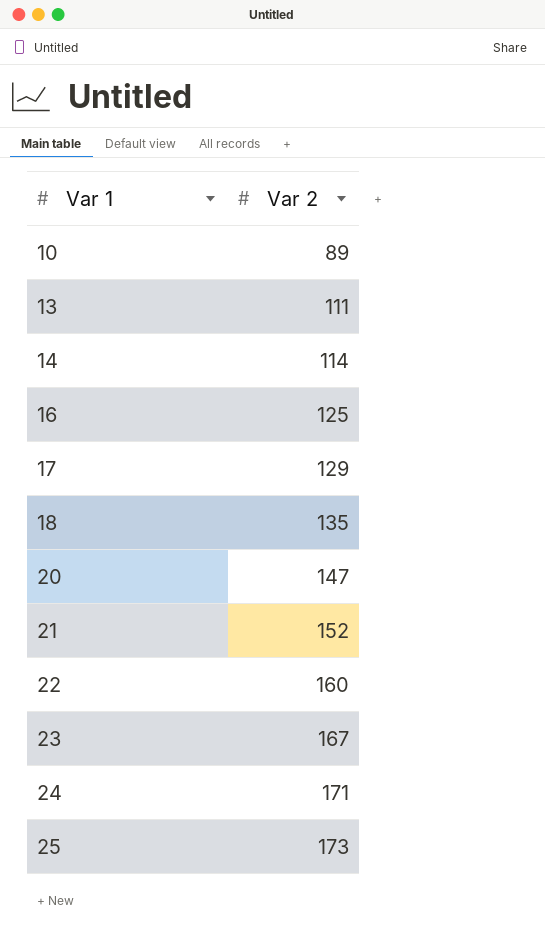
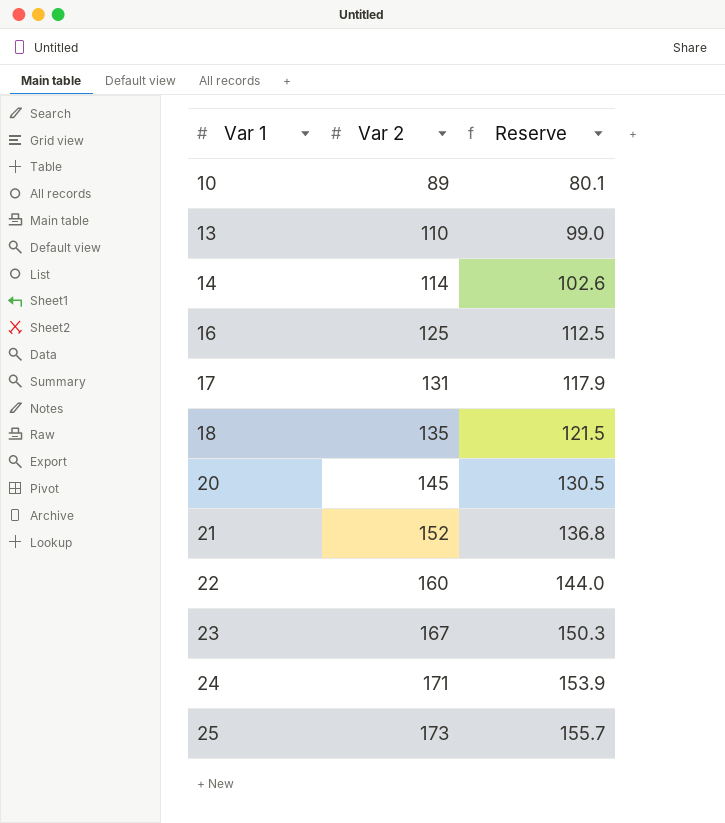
column Reserve | formula: none -> [Var 2] * 0.9
13 | Var 2: 111 -> 110
17 | Var 2: 129 -> 131
20 | Var 2: 147 -> 145

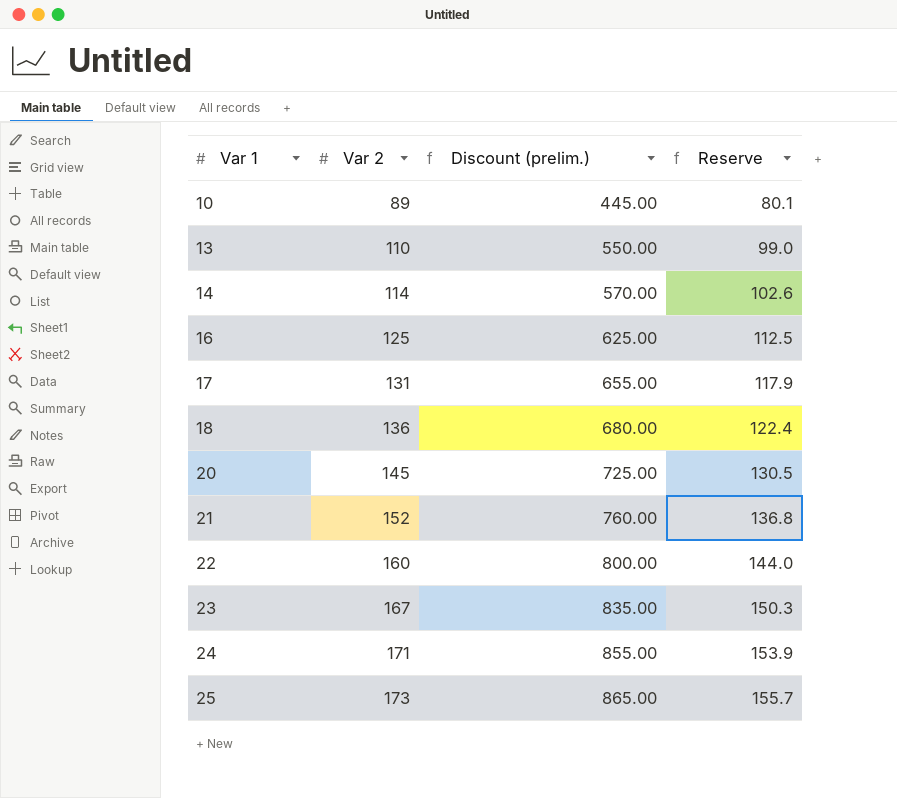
column Discount (prelim.) | formula: none -> [Var 2] * 5
18 | Var 2: 135 -> 136
18 | Reserve: 121.5 -> 122.4

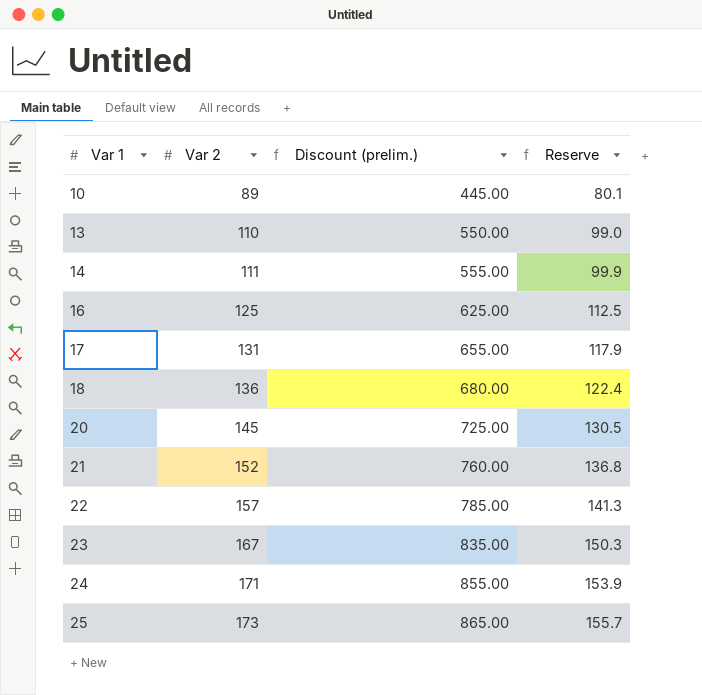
14 | Var 2: 114 -> 111
14 | Discount (prelim.): 570.00 -> 555.00
14 | Reserve: 102.6 -> 99.9
22 | Var 2: 160 -> 157
22 | Discount (prelim.): 800.00 -> 785.00
22 | Reserve: 144.0 -> 141.3

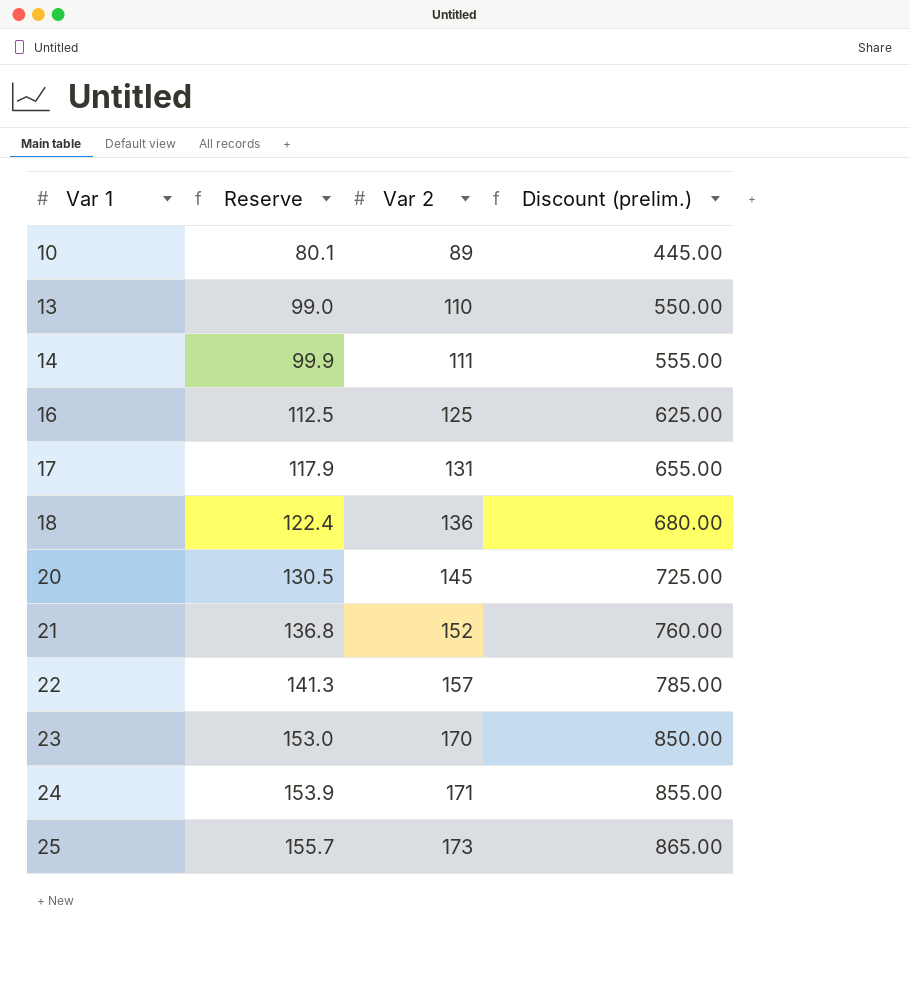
column Reserve | position: 4 -> 2
23 | Reserve: 150.3 -> 153.0
23 | Var 2: 167 -> 170
23 | Discount (prelim.): 835.00 -> 850.00

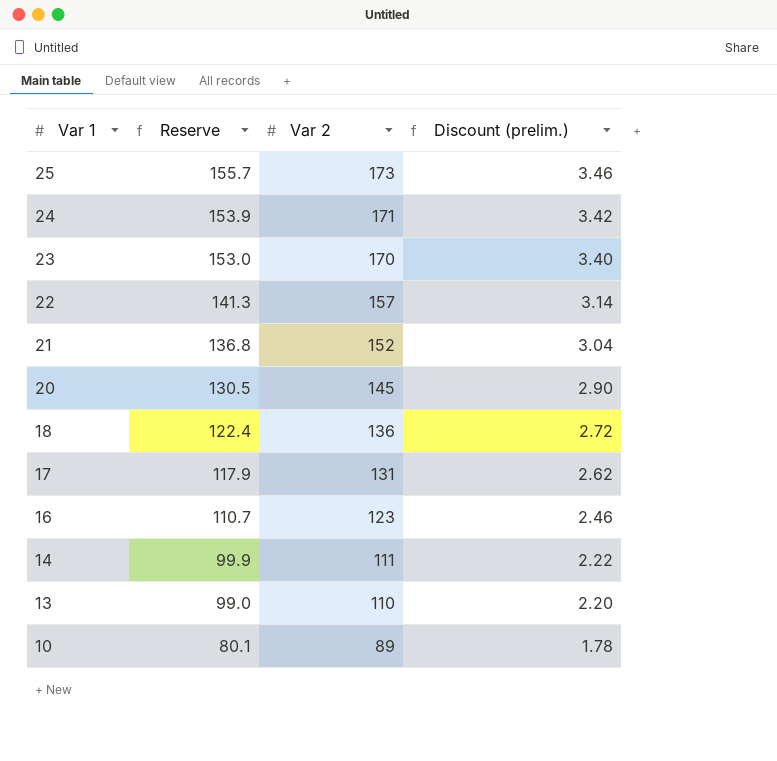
row order: Var 1 ascending -> Var 1 descending
column Discount (prelim.) | formula: [Var 2] * 5 -> [Var 2] * 0.02
16 | Reserve: 112.5 -> 110.7
16 | Var 2: 125 -> 123

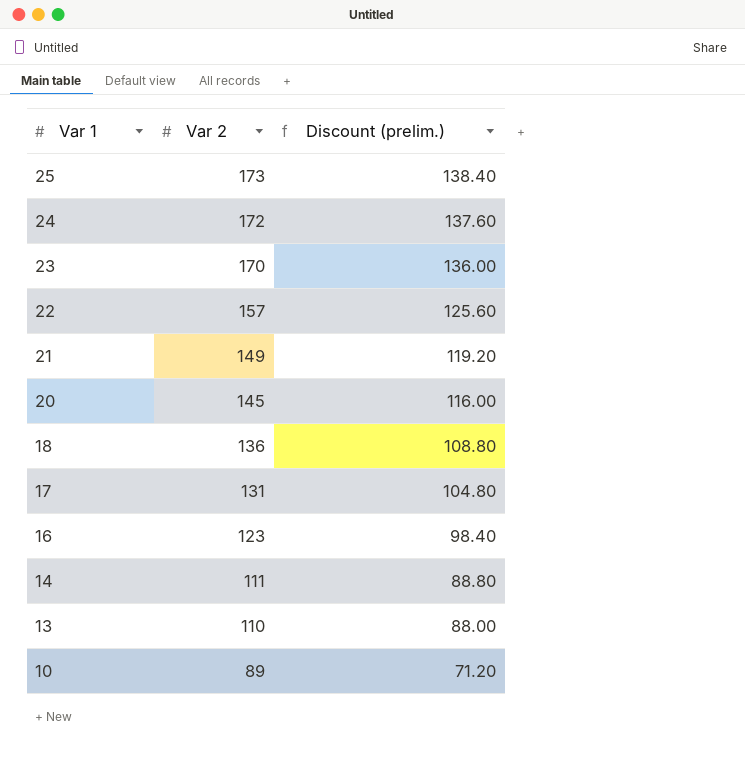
column Reserve | formula: [Var 2] * 0.9 -> none
column Discount (prelim.) | formula: [Var 2] * 0.02 -> [Var 2] * 0.8
24 | Var 2: 171 -> 172
21 | Var 2: 152 -> 149

